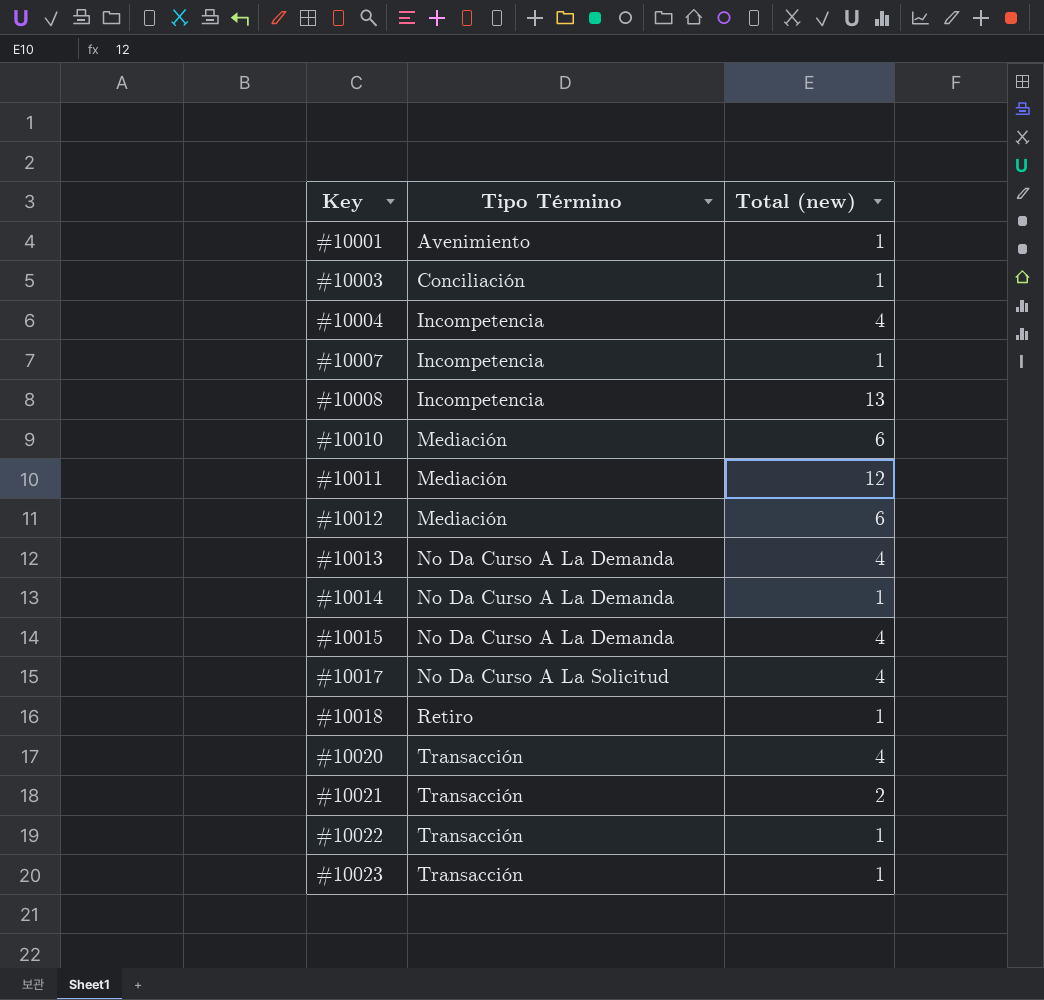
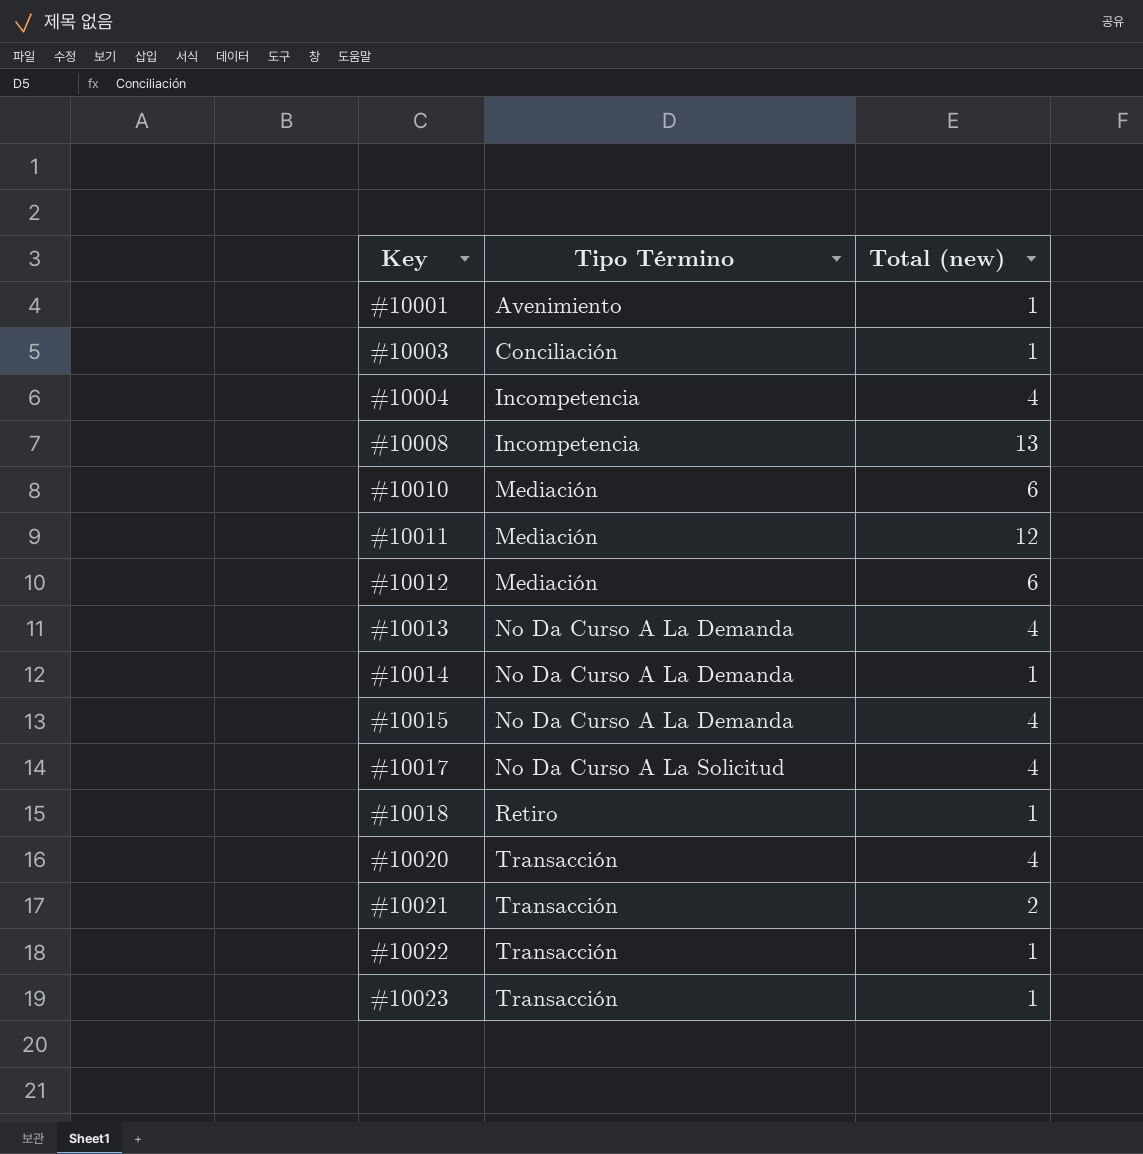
row #10007: Incompetencia | 1 -> none

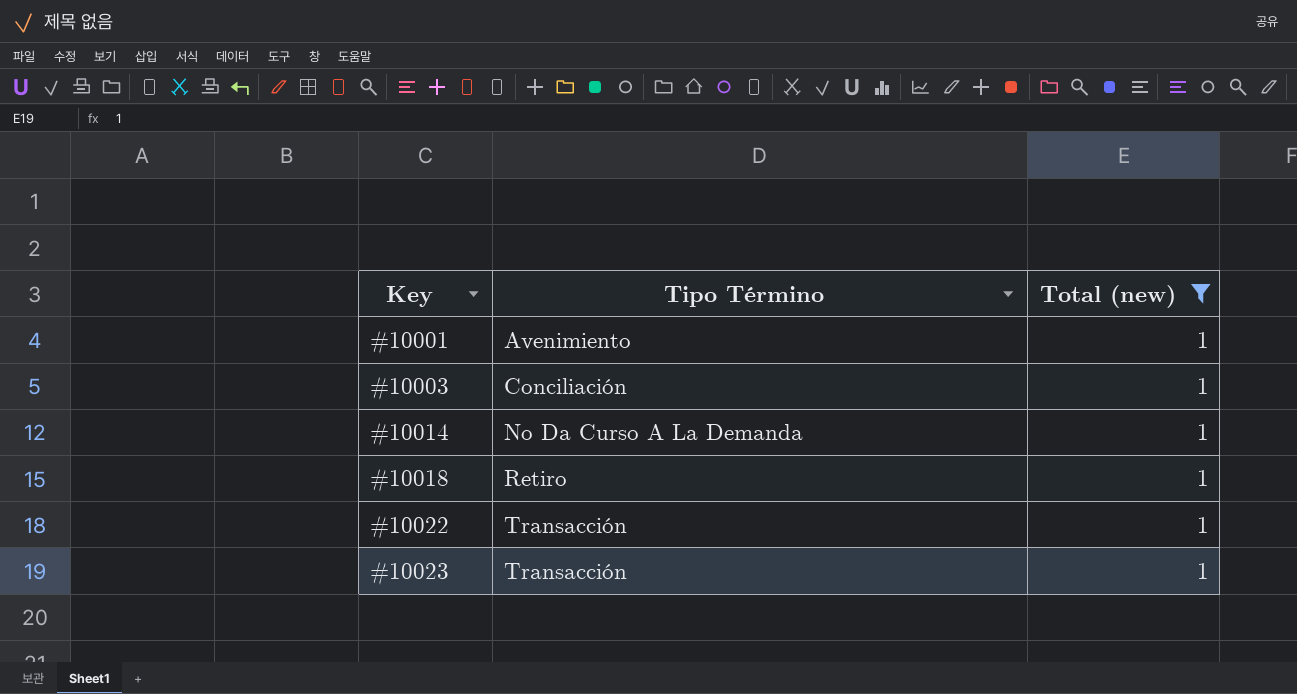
filter: none -> Total (new) = 1

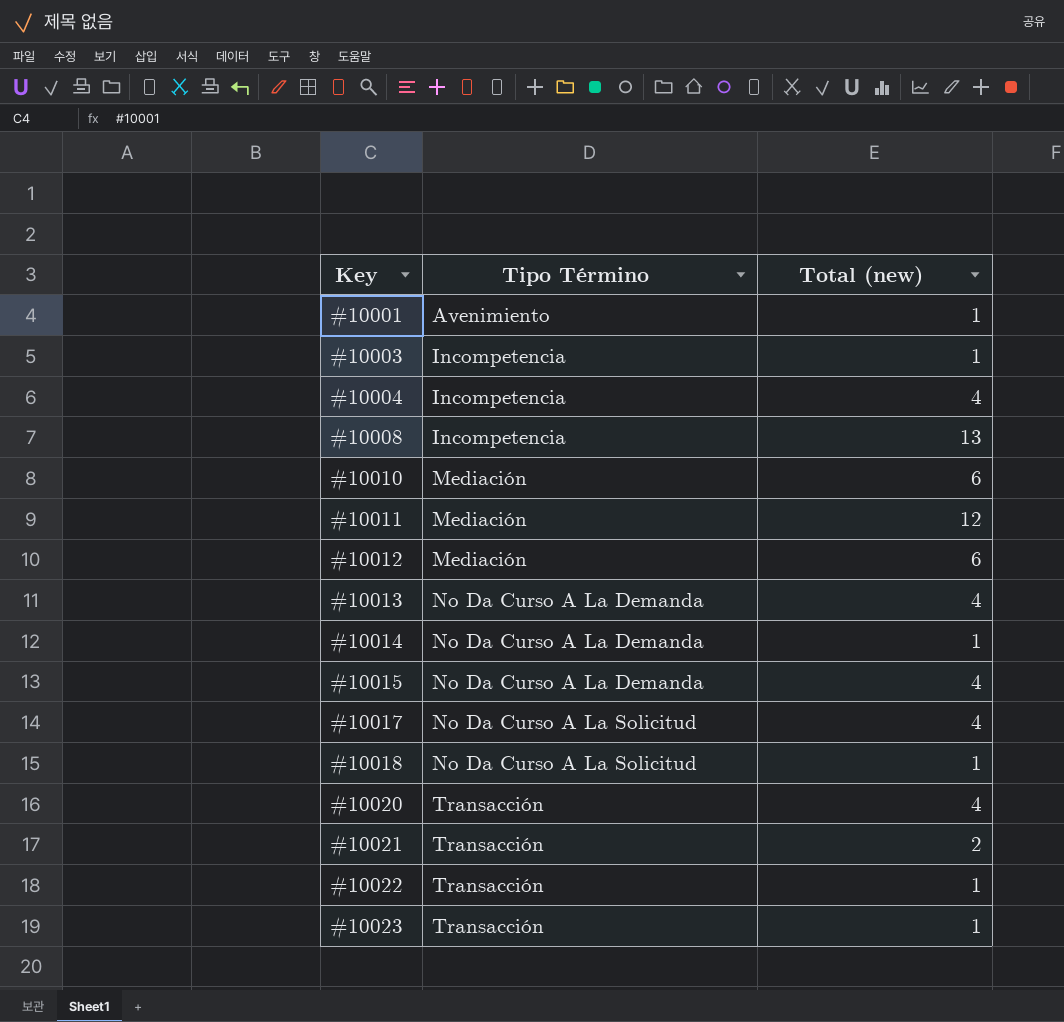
filter: Total (new) = 1 -> none
#10003 | Tipo Término: Conciliación -> Incompetencia
#10018 | Tipo Término: Retiro -> No Da Curso A La Solicitud

